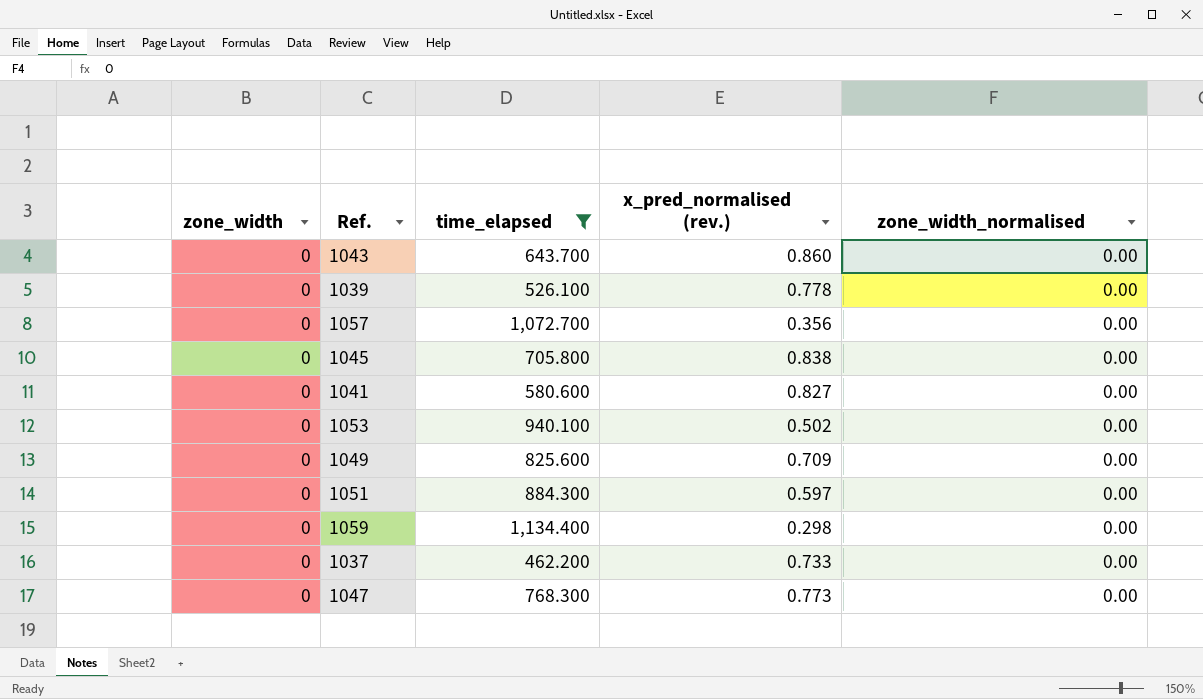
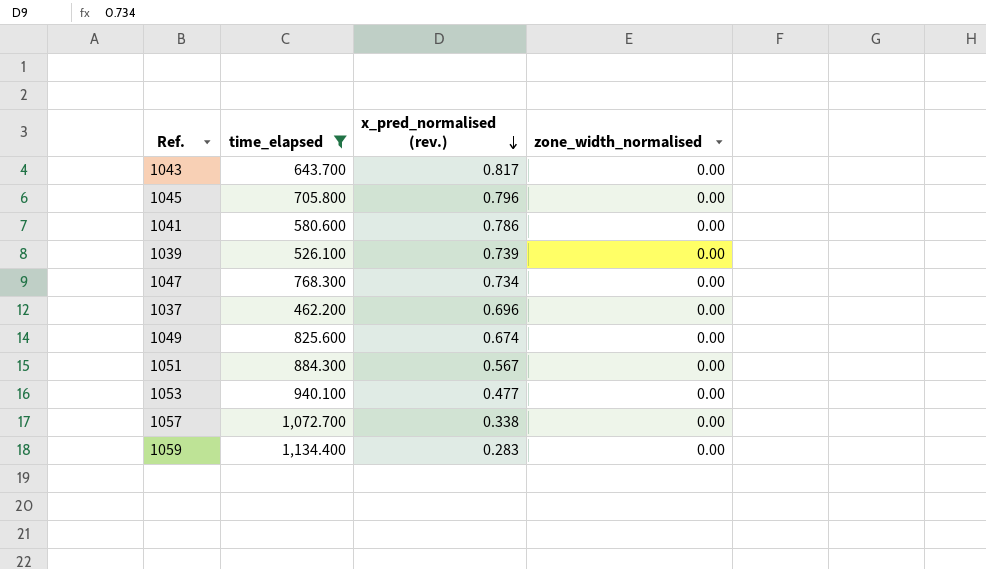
row order: none -> x_pred_normalised (rev.) descending
column zone_width | position: 1 -> none
1043 | x_pred_normalised (rev.): 0.860 -> 0.817
1045 | x_pred_normalised (rev.): 0.838 -> 0.796
1041 | x_pred_normalised (rev.): 0.827 -> 0.786
1039 | x_pred_normalised (rev.): 0.778 -> 0.739
1047 | x_pred_normalised (rev.): 0.773 -> 0.734
1037 | x_pred_normalised (rev.): 0.733 -> 0.696
1049 | x_pred_normalised (rev.): 0.709 -> 0.674
1051 | x_pred_normalised (rev.): 0.597 -> 0.567
1053 | x_pred_normalised (rev.): 0.502 -> 0.477
1057 | x_pred_normalised (rev.): 0.356 -> 0.338
1059 | x_pred_normalised (rev.): 0.298 -> 0.283

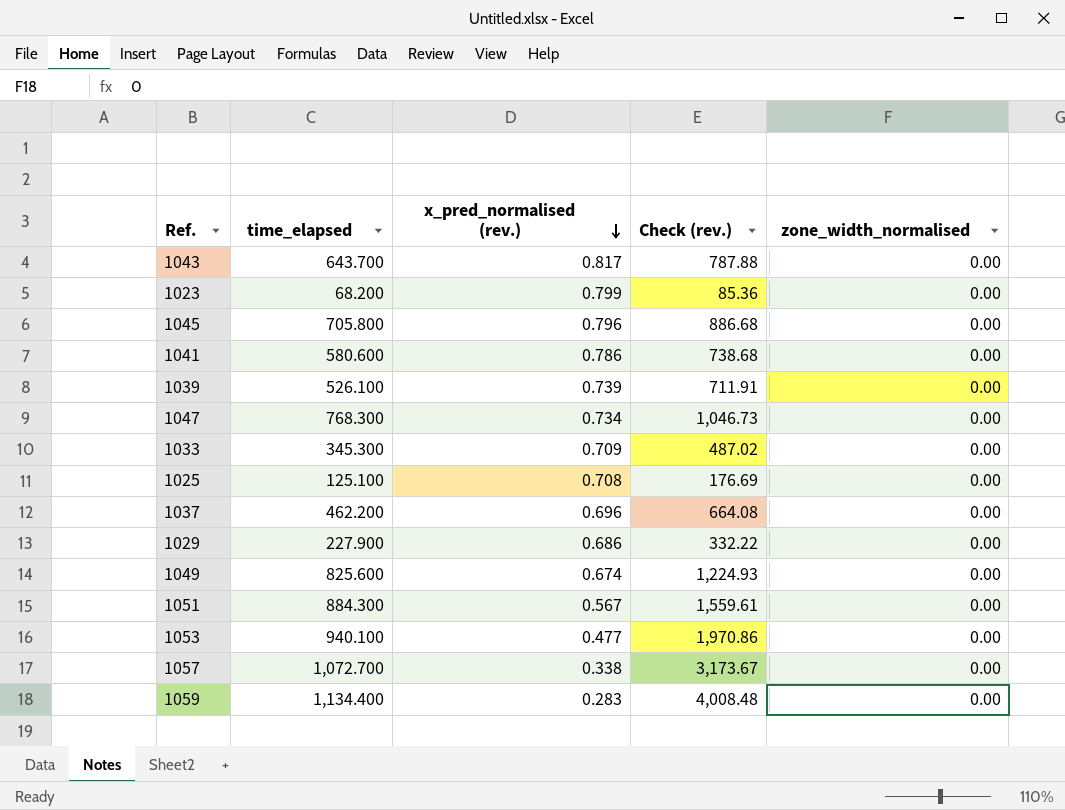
filter: time_elapsed >= 462.200 -> none
column Check (rev.) | formula: none -> [time_elapsed] / [x_pred_normalised (rev.)]

